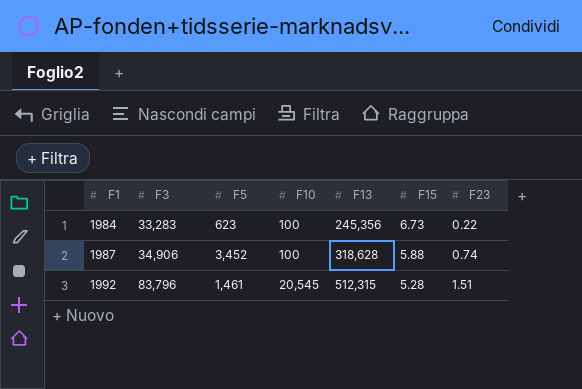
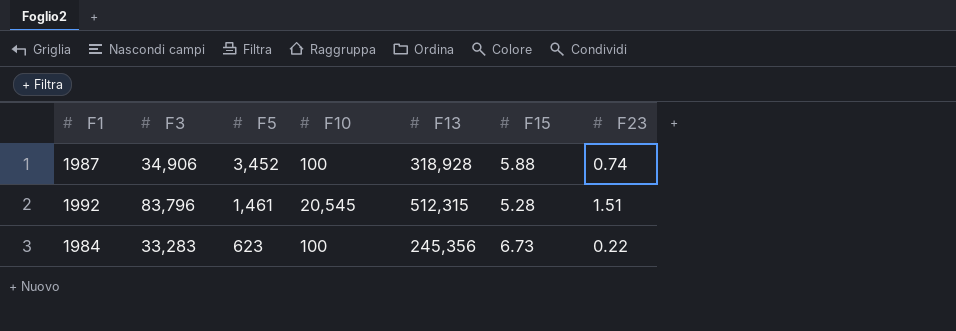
row order: F1 ascending -> F5 descending
1987 | F13: 318,628 -> 318,928

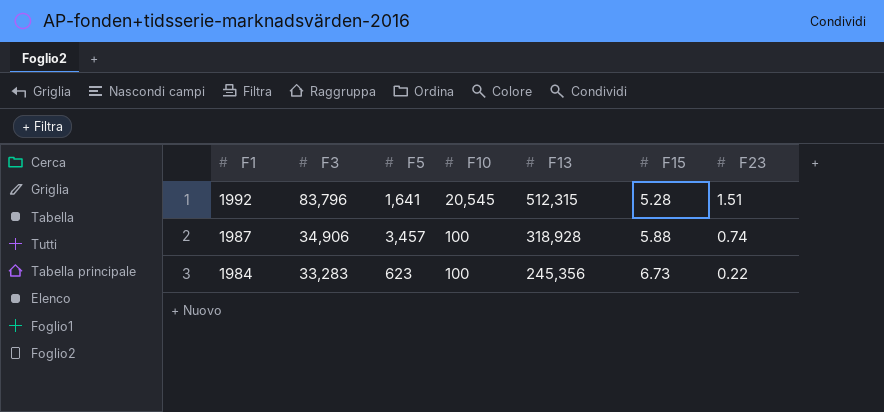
row order: F5 descending -> F1 descending
1992 | F5: 1,461 -> 1,641
1987 | F5: 3,452 -> 3,457

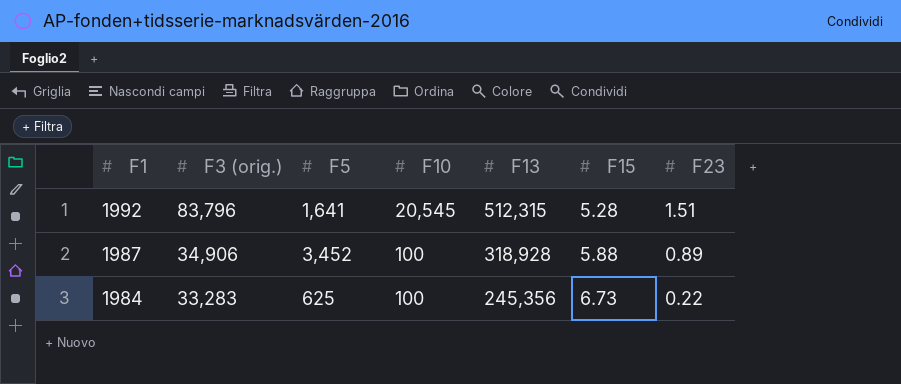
column name: F3 -> F3 (orig.)
1987 | F5: 3,457 -> 3,452
1987 | F23: 0.74 -> 0.89
1984 | F5: 623 -> 625

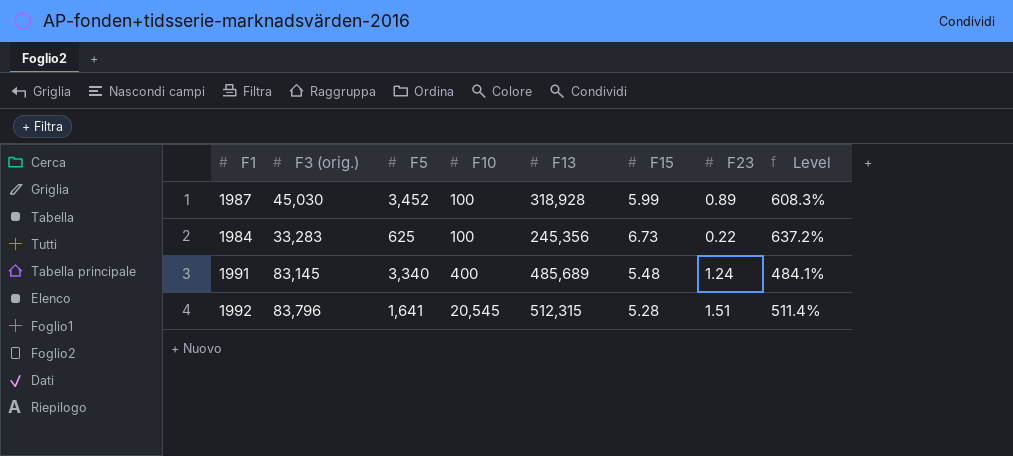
row order: F1 descending -> F10 ascending
column Level | formula: none -> ([F13] - [F3 (orig.)]) / [F3 (orig.)]
1987 | F3 (orig.): 34,906 -> 45,030
1987 | F15: 5.88 -> 5.99
row 1991: none -> 83,145 | 3,340 | 400 | 485,689 | 5.48 | 1.24 | 484.1%

